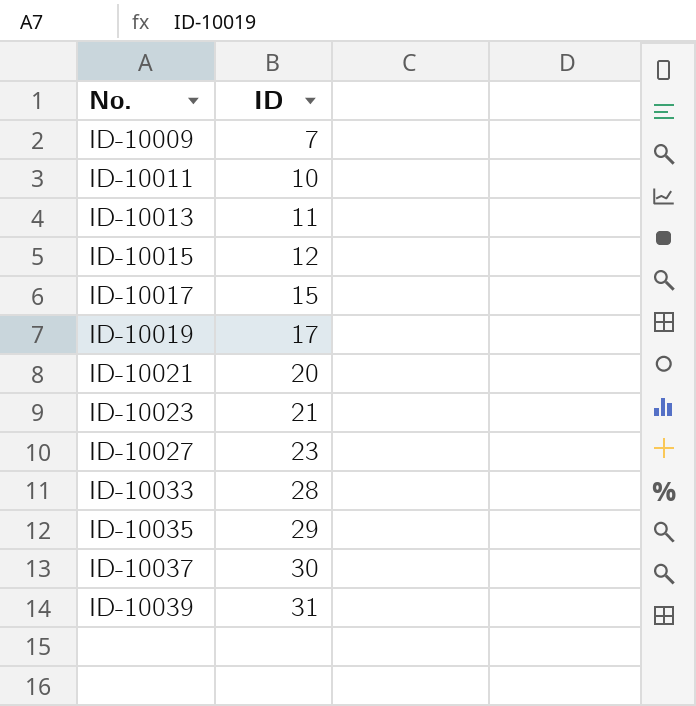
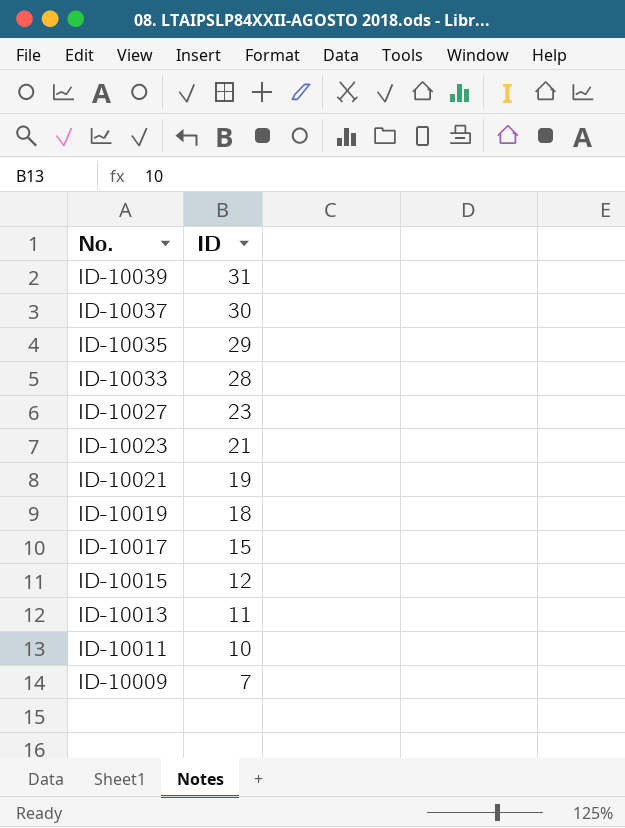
row order: No. ascending -> No. descending
ID-10021 | ID: 20 -> 19
ID-10019 | ID: 17 -> 18

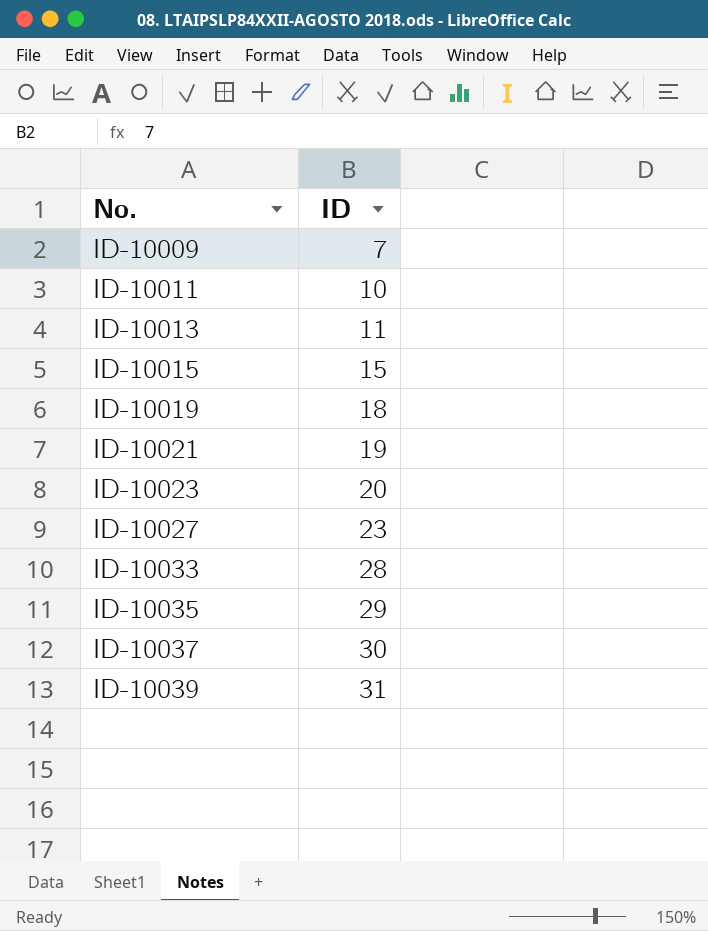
row order: No. descending -> No. ascending
row ID-10017: 15 -> none
ID-10015 | ID: 12 -> 15
ID-10023 | ID: 21 -> 20

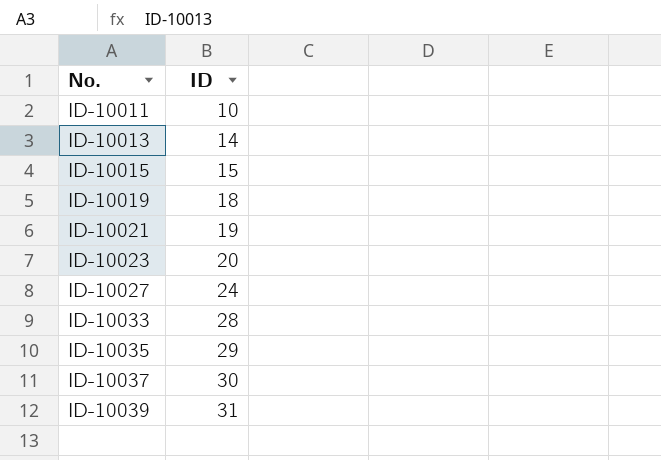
row ID-10009: 7 -> none
ID-10013 | ID: 11 -> 14
ID-10027 | ID: 23 -> 24

